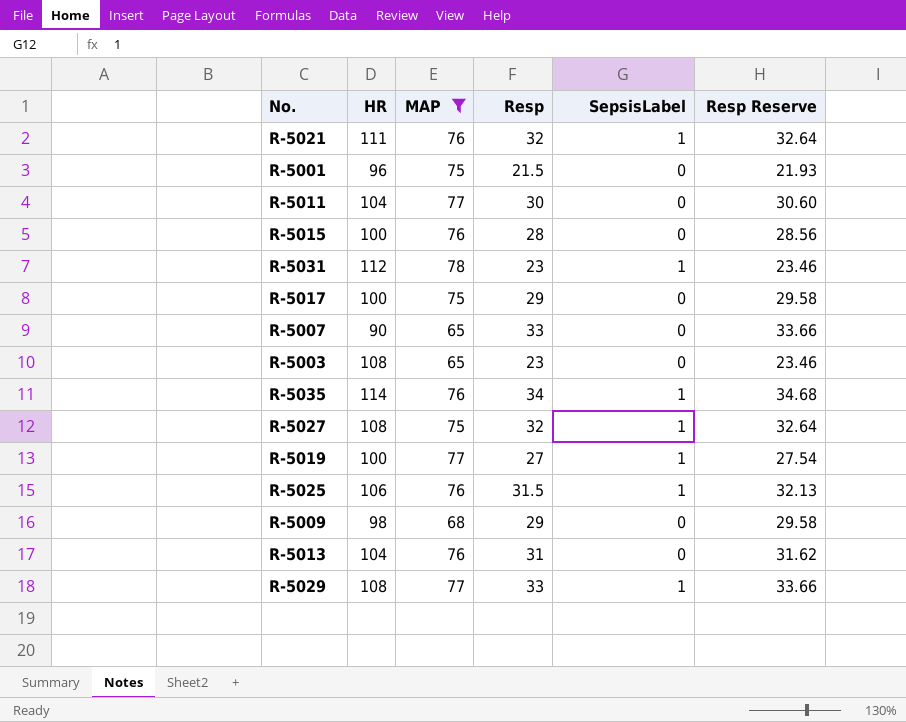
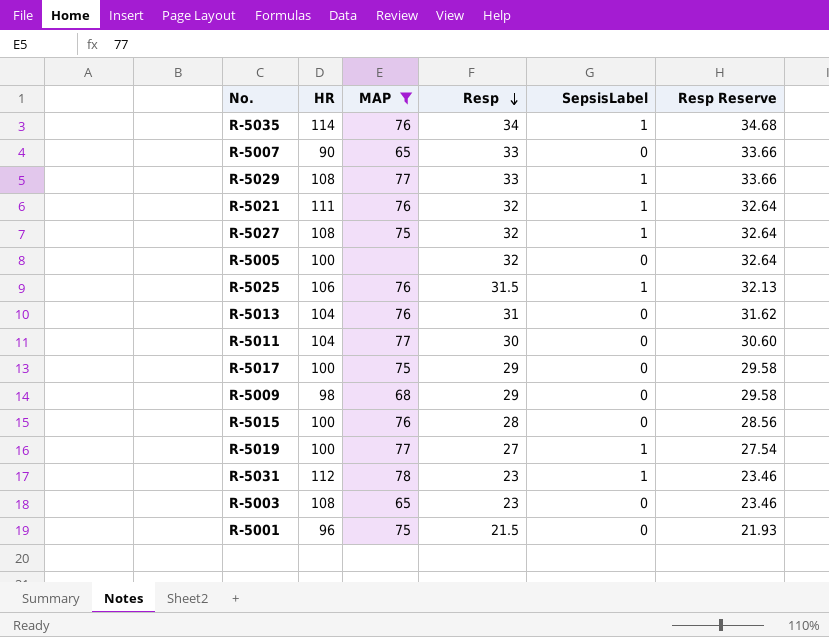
row order: none -> Resp descending
row R-5005: none -> 100 | none | 32 | 0 | 32.64

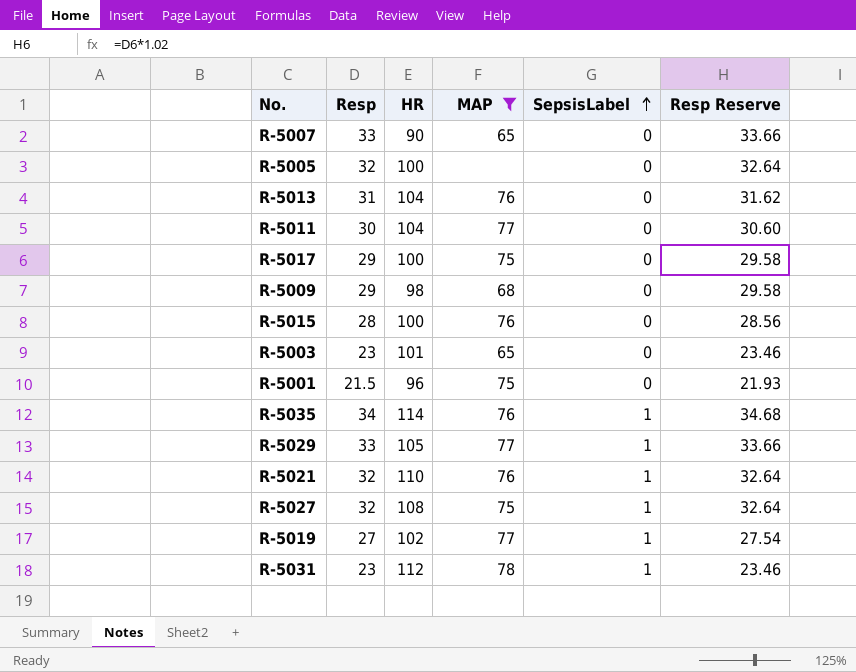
row order: Resp descending -> SepsisLabel ascending
column Resp | position: 4 -> 2
row R-5025: 106 | 76 | 31.5 | 1 | 32.13 -> none
R-5003 | HR: 108 -> 101
R-5029 | HR: 108 -> 105
R-5021 | HR: 111 -> 110
R-5019 | HR: 100 -> 102

